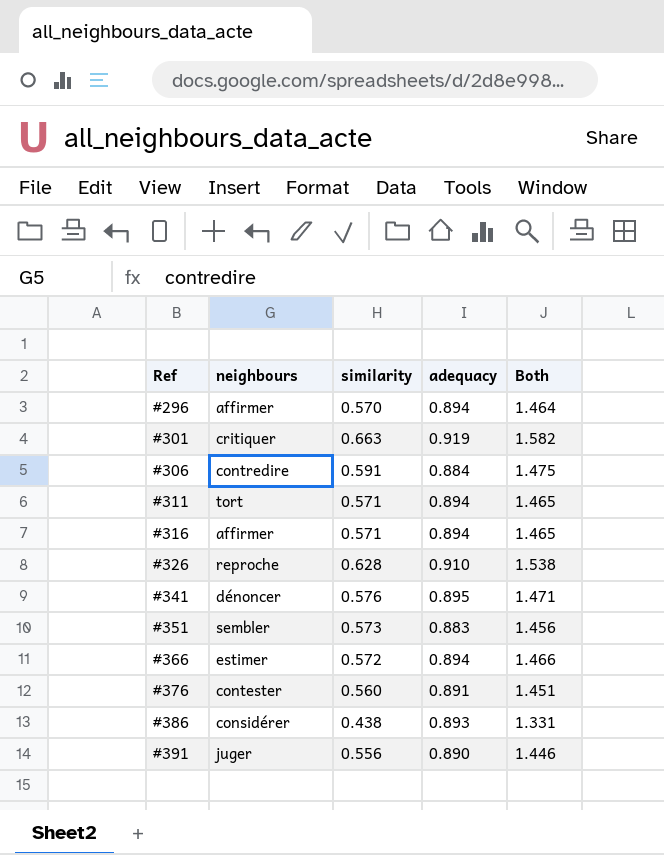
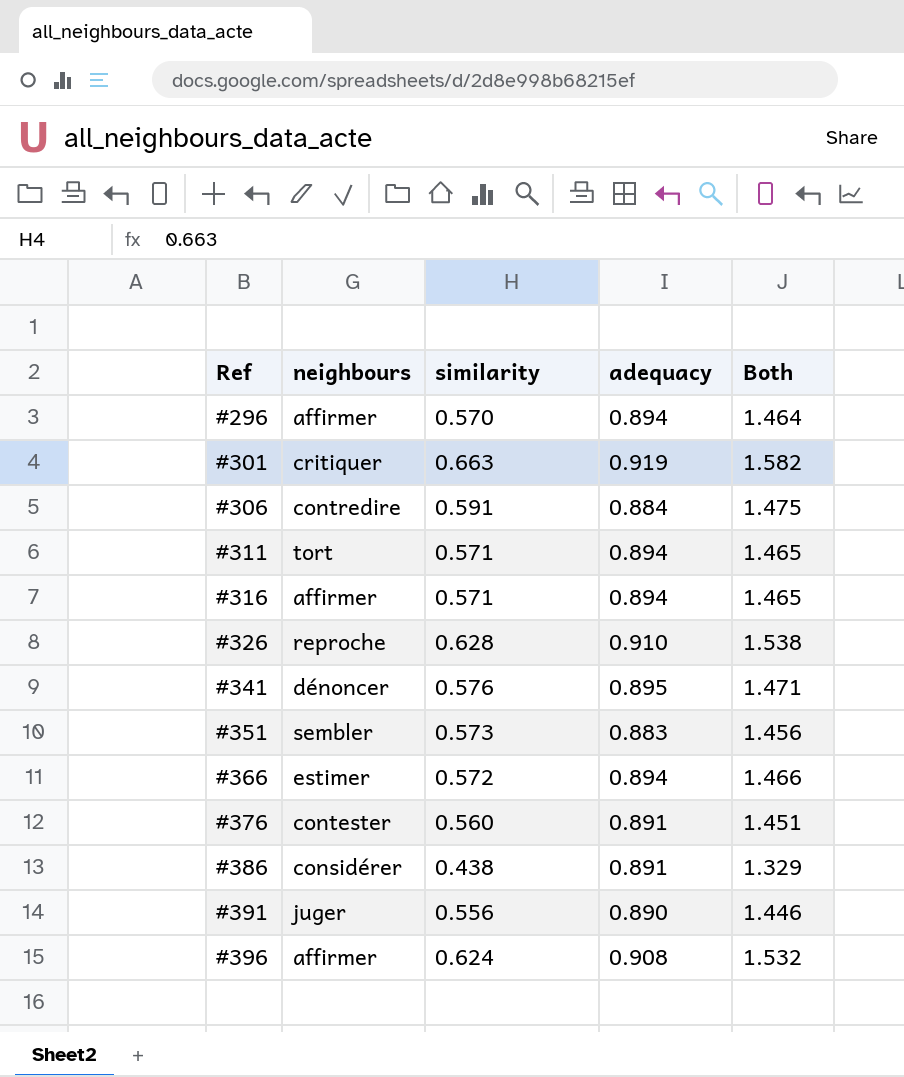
#386 | adequacy: 0.893 -> 0.891
#386 | Both: 1.331 -> 1.329
row #396: none -> affirmer | 0.624 | 0.908 | 1.532

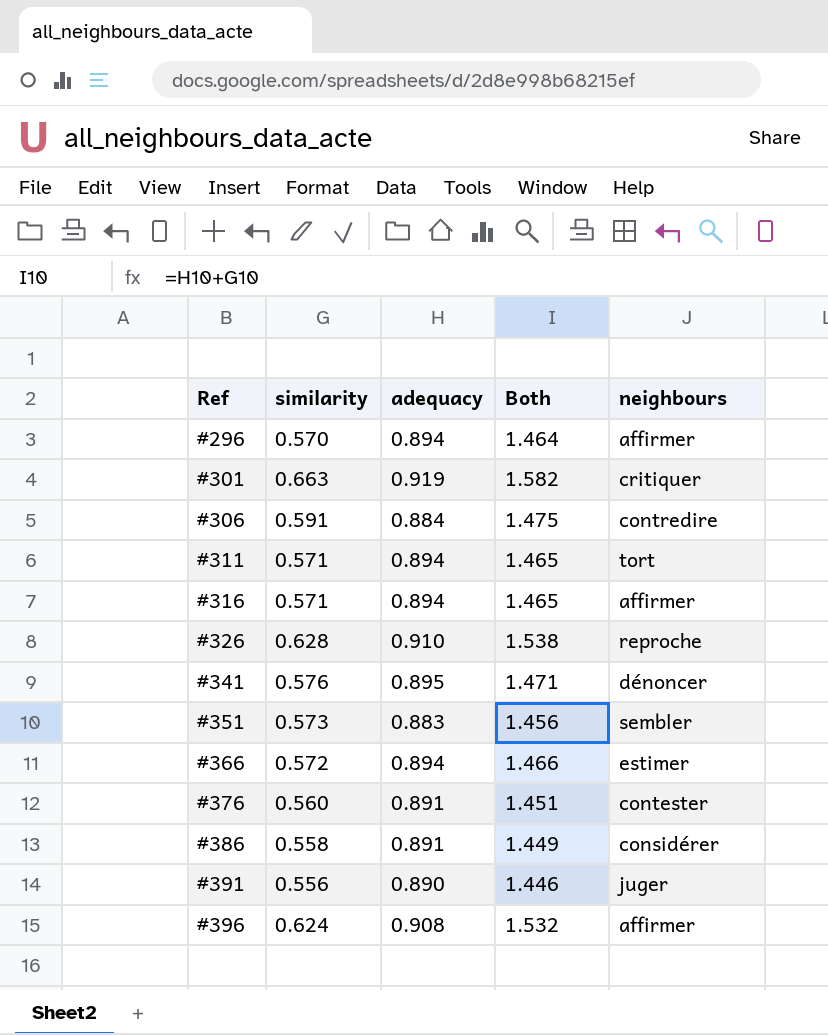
column neighbours | position: 2 -> 5
#386 | similarity: 0.438 -> 0.558
#386 | Both: 1.329 -> 1.449

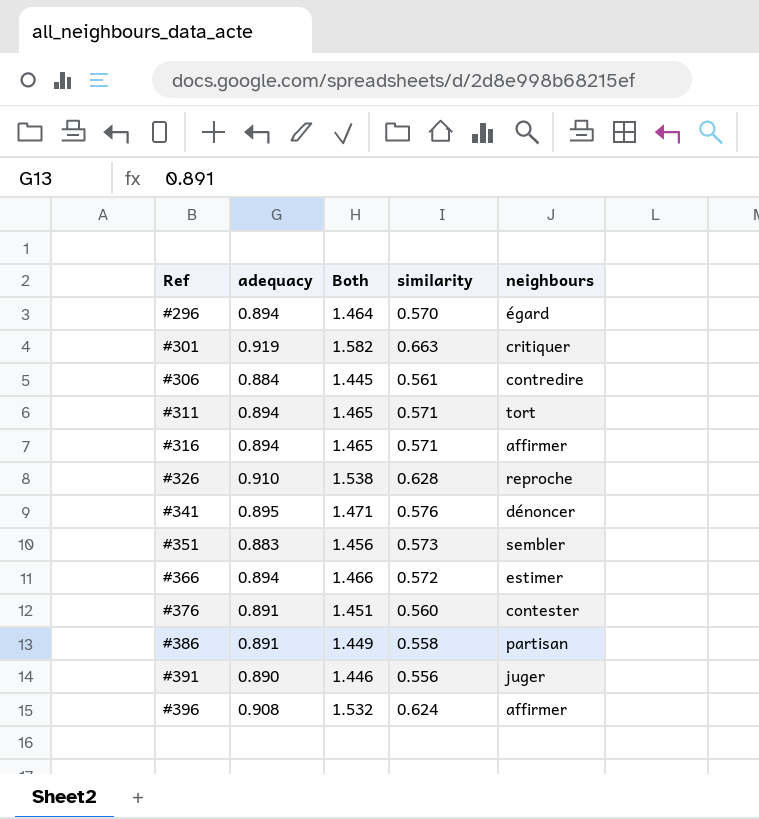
column similarity | position: 2 -> 4
#296 | neighbours: affirmer -> égard
#306 | Both: 1.475 -> 1.445
#306 | similarity: 0.591 -> 0.561
#386 | neighbours: considérer -> partisan

